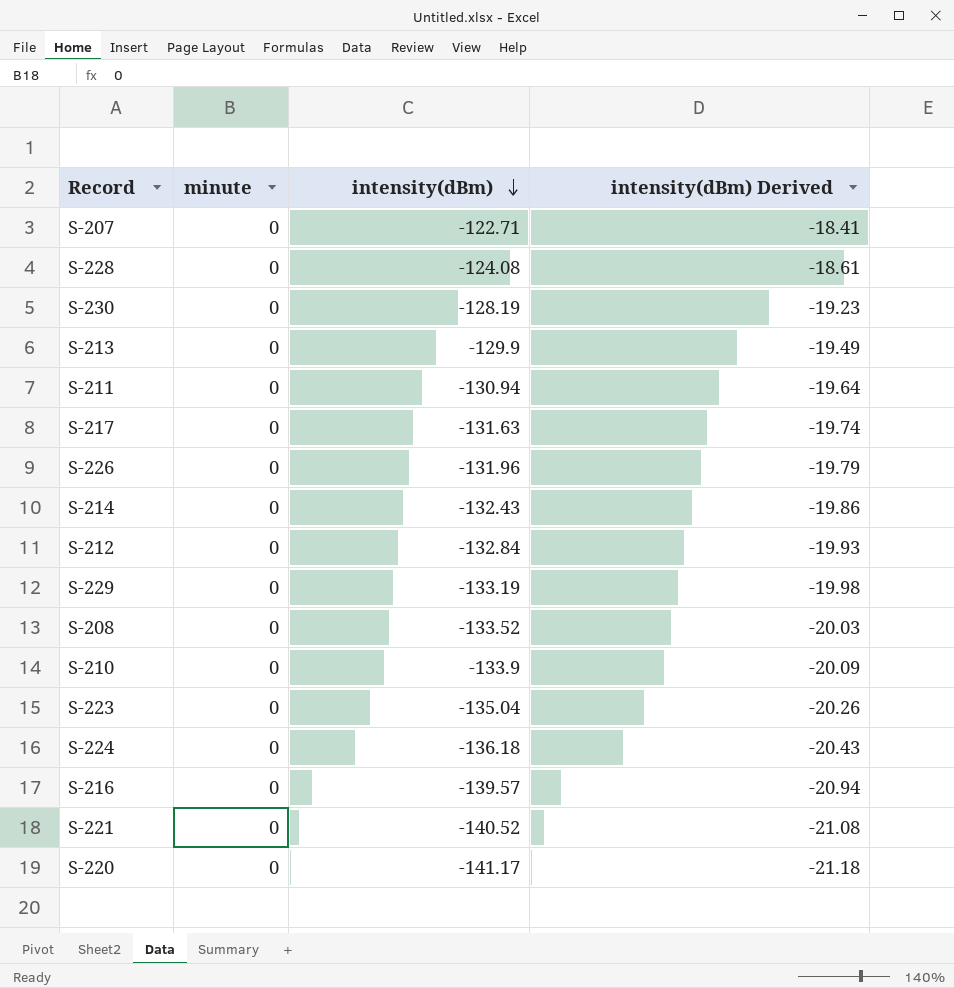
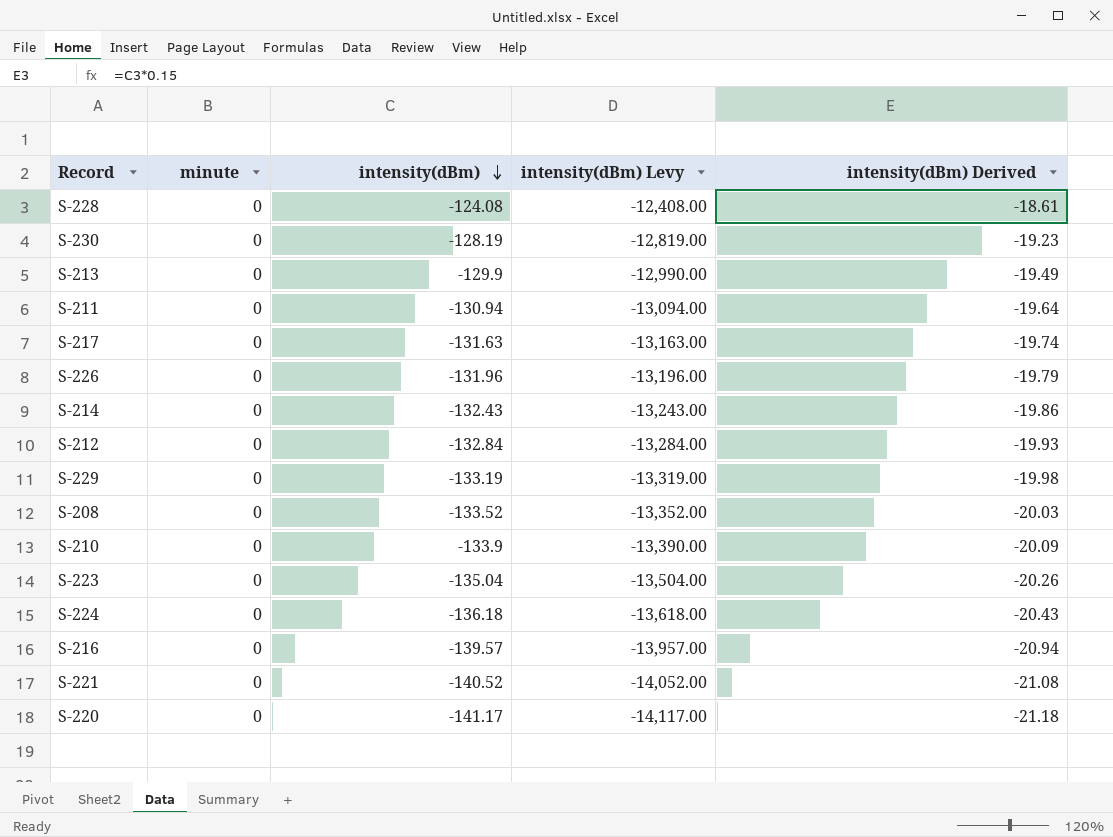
column intensity(dBm) Levy | formula: none -> [intensity(dBm)] * 100
row S-207: 0 | -122.71 | -18.41 -> none

